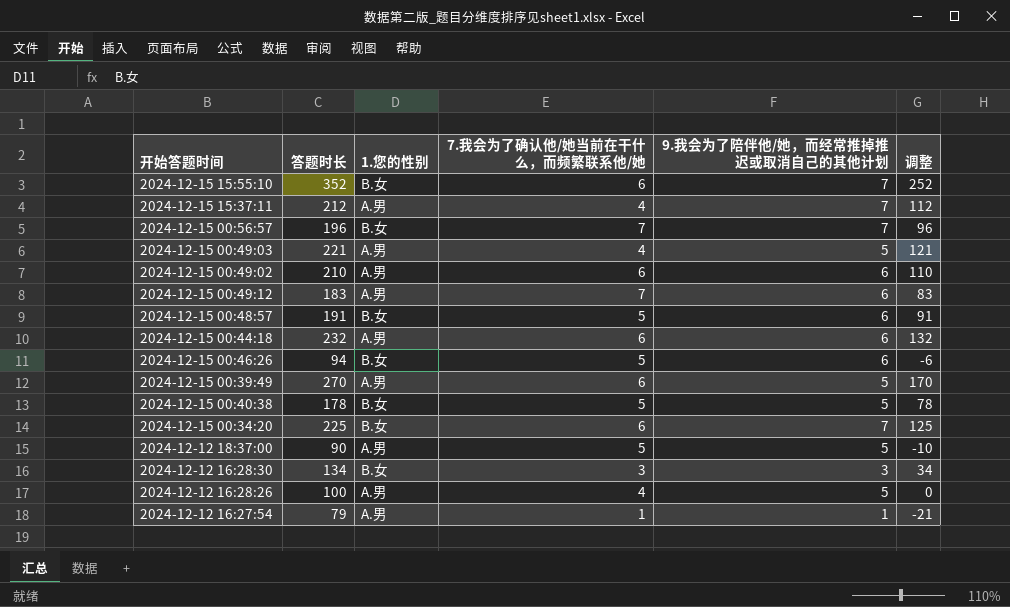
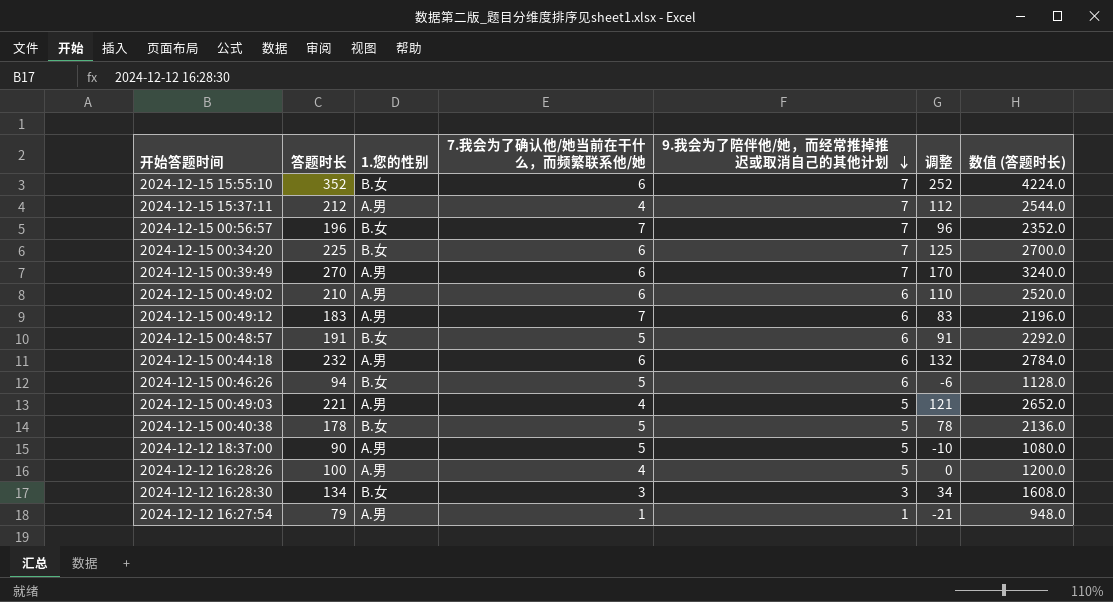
row order: none -> 9.我会为了陪伴他/她，而经常推掉推迟或取消自己的其他计划 descending
column 数值 (答题时长) | formula: none -> [答题时长] * 12
2024-12-15 00:39:49 | 9.我会为了陪伴他/她，而经常推掉推迟或取消自己的其他计划: 5 -> 7

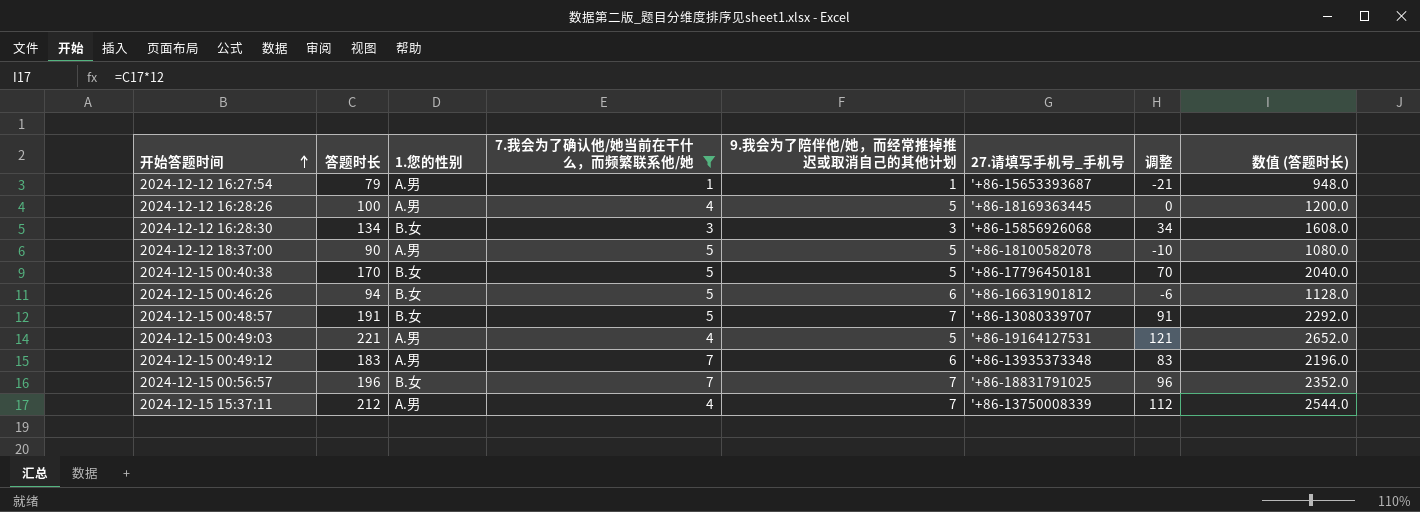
filter: none -> 7.我会为了确认他/她当前在干什么，而频繁联系他/她 != 6
row order: 9.我会为了陪伴他/她，而经常推掉推迟或取消自己的其他计划 descending -> 开始答题时间 ascending
column 27.请填写手机号_手机号 | position: none -> 6
2024-12-15 00:40:38 | 答题时长: 178 -> 170
2024-12-15 00:40:38 | 调整: 78 -> 70
2024-12-15 00:40:38 | 数值 (答题时长): 2136.0 -> 2040.0
2024-12-15 00:48:57 | 9.我会为了陪伴他/她，而经常推掉推迟或取消自己的其他计划: 6 -> 7

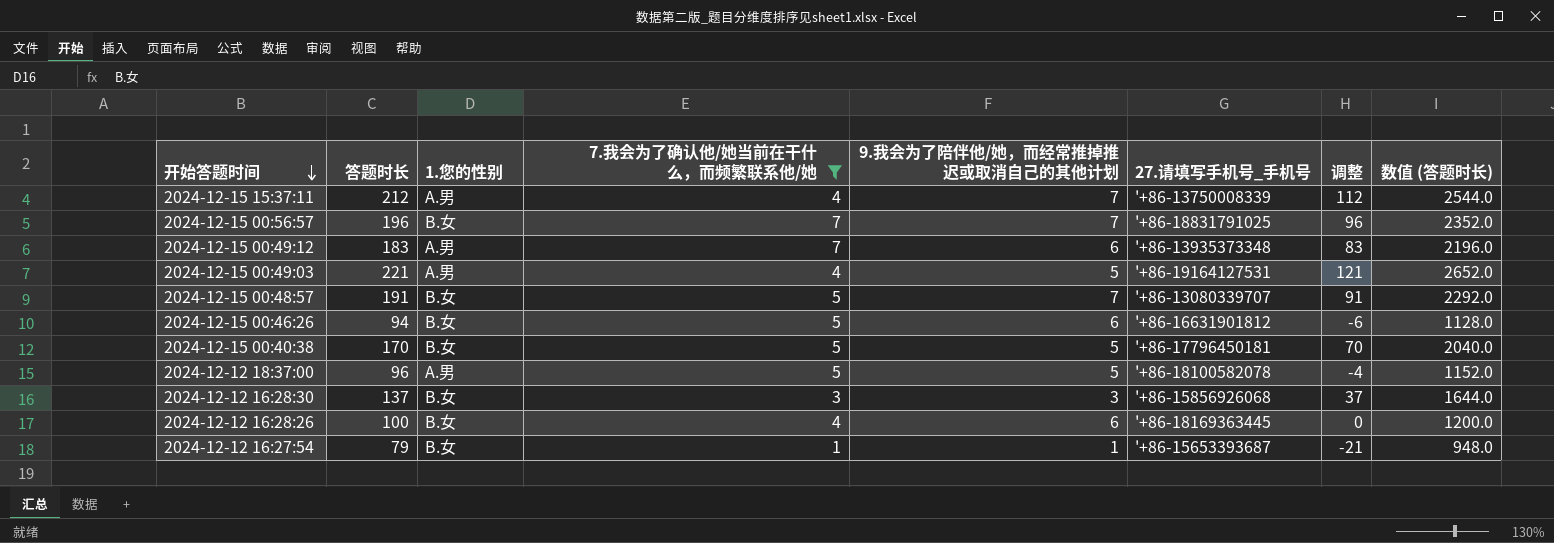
row order: 开始答题时间 ascending -> 开始答题时间 descending
2024-12-12 18:37:00 | 答题时长: 90 -> 96
2024-12-12 18:37:00 | 调整: -10 -> -4
2024-12-12 18:37:00 | 数值 (答题时长): 1080.0 -> 1152.0
2024-12-12 16:28:30 | 答题时长: 134 -> 137
2024-12-12 16:28:30 | 调整: 34 -> 37
2024-12-12 16:28:30 | 数值 (答题时长): 1608.0 -> 1644.0
2024-12-12 16:28:26 | 1.您的性别: A.男 -> B.女
2024-12-12 16:28:26 | 9.我会为了陪伴他/她，而经常推掉推迟或取消自己的其他计划: 5 -> 6
2024-12-12 16:27:54 | 1.您的性别: A.男 -> B.女

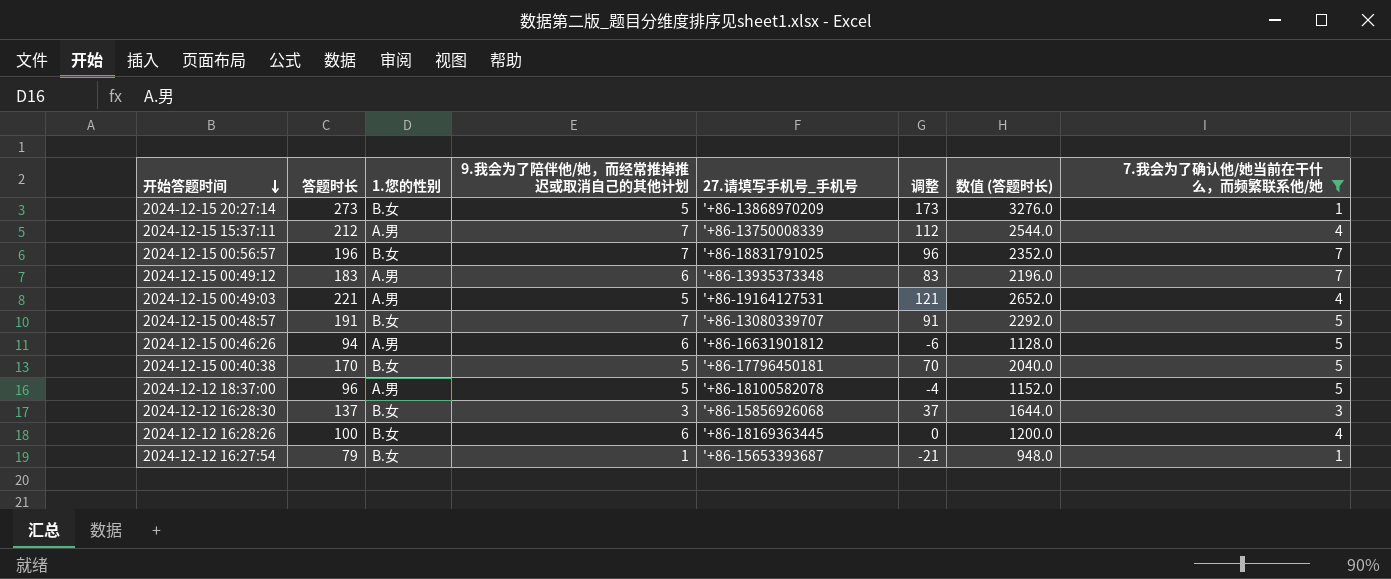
column 7.我会为了确认他/她当前在干什么，而频繁联系他/她 | position: 4 -> 8
row 2024-12-15 20:27:14: none -> 273 | B.女 | 5 | '+86-13868970209 | 173 | 3276.0 | 1
2024-12-15 00:46:26 | 1.您的性别: B.女 -> A.男

